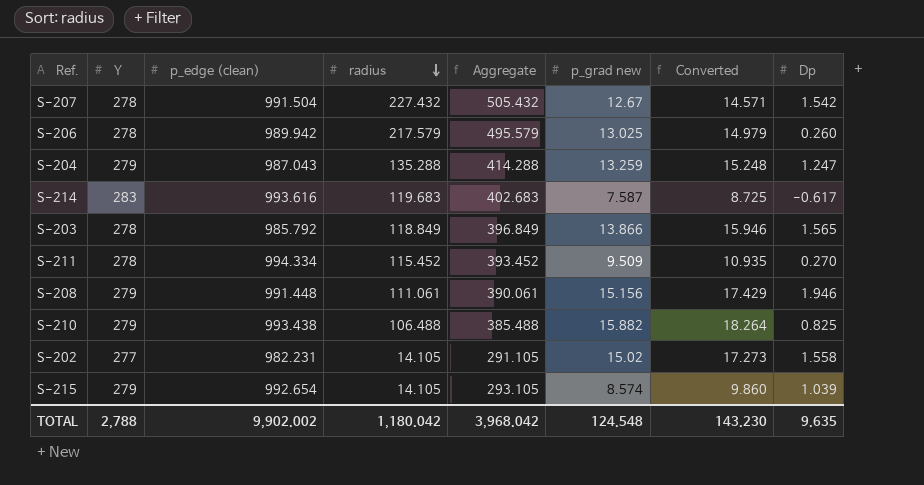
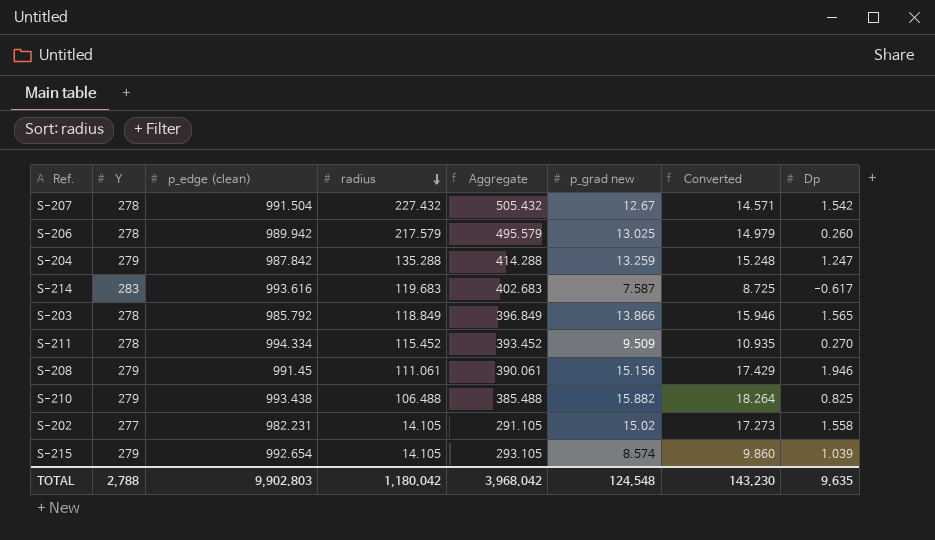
S-204 | p_edge (clean): 987.043 -> 987.842
S-208 | p_edge (clean): 991.448 -> 991.45
TOTAL | p_edge (clean): 9,902.002 -> 9,902.803

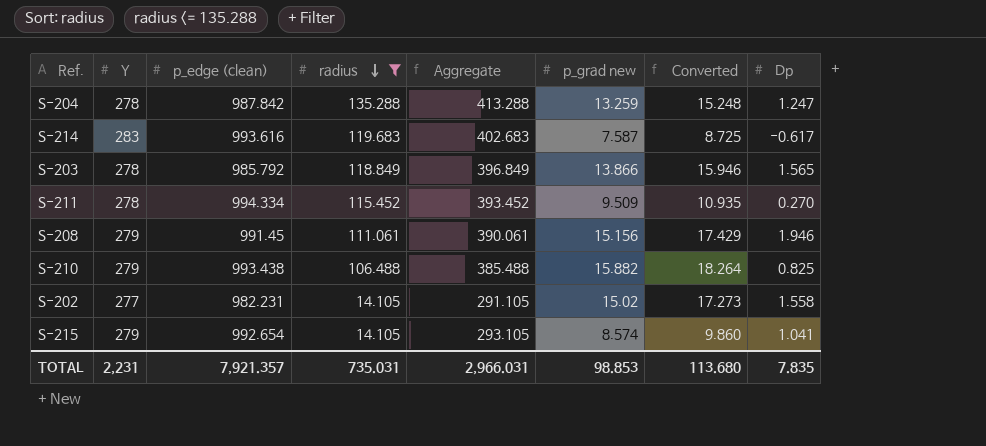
filter: none -> radius <= 135.288
S-204 | Y: 279 -> 278
S-204 | Aggregate: 414.288 -> 413.288
S-215 | Dp: 1.039 -> 1.041
TOTAL | Y: 2,788 -> 2,231
TOTAL | p_edge (clean): 9,902.803 -> 7,921.357
TOTAL | radius: 1,180.042 -> 735.031
TOTAL | Aggregate: 3,968.042 -> 2,966.031
TOTAL | p_grad new: 124.548 -> 98.853
TOTAL | Converted: 143.230 -> 113.680
TOTAL | Dp: 9.635 -> 7.835

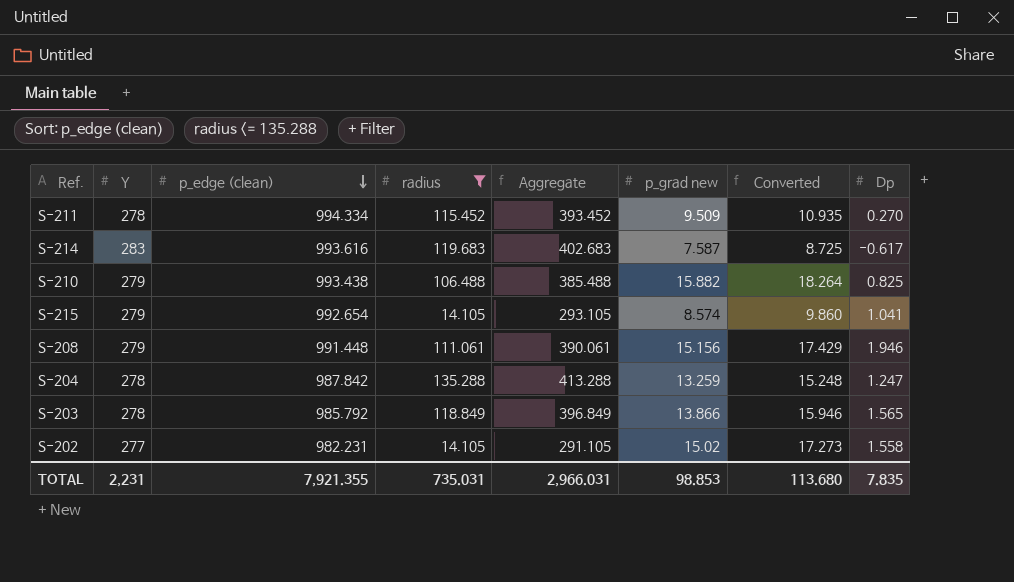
row order: radius descending -> p_edge (clean) descending
S-208 | p_edge (clean): 991.45 -> 991.448
TOTAL | p_edge (clean): 7,921.357 -> 7,921.355

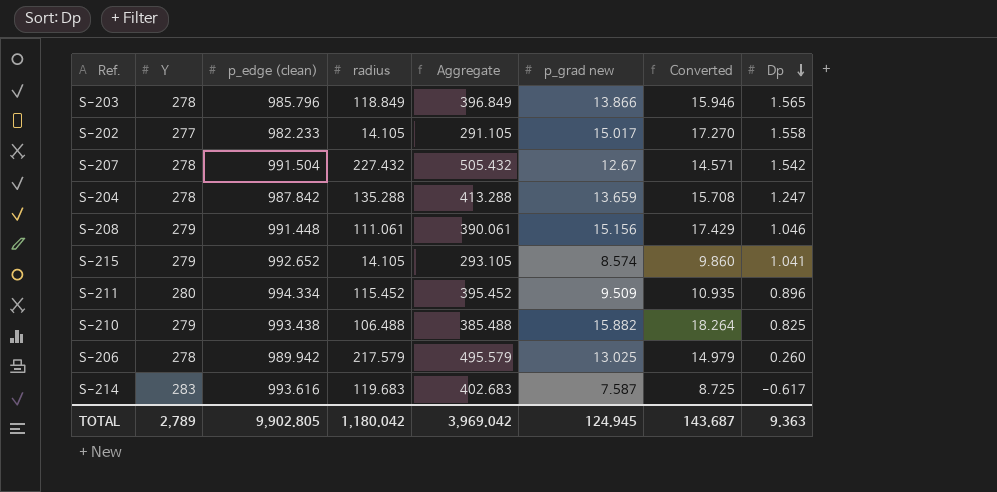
filter: radius <= 135.288 -> none
row order: p_edge (clean) descending -> Dp descending
S-203 | p_edge (clean): 985.792 -> 985.796
S-202 | p_edge (clean): 982.231 -> 982.233
S-202 | p_grad new: 15.02 -> 15.017
S-202 | Converted: 17.273 -> 17.270
S-204 | p_grad new: 13.259 -> 13.659
S-204 | Converted: 15.248 -> 15.708
S-208 | Dp: 1.946 -> 1.046
S-215 | p_edge (clean): 992.654 -> 992.652
S-211 | Y: 278 -> 280
S-211 | Aggregate: 393.452 -> 395.452
S-211 | Dp: 0.270 -> 0.896
TOTAL | Y: 2,231 -> 2,789
TOTAL | p_edge (clean): 7,921.355 -> 9,902.805
TOTAL | radius: 735.031 -> 1,180.042
TOTAL | Aggregate: 2,966.031 -> 3,969.042
TOTAL | p_grad new: 98.853 -> 124.945
TOTAL | Converted: 113.680 -> 143.687
TOTAL | Dp: 7.835 -> 9.363

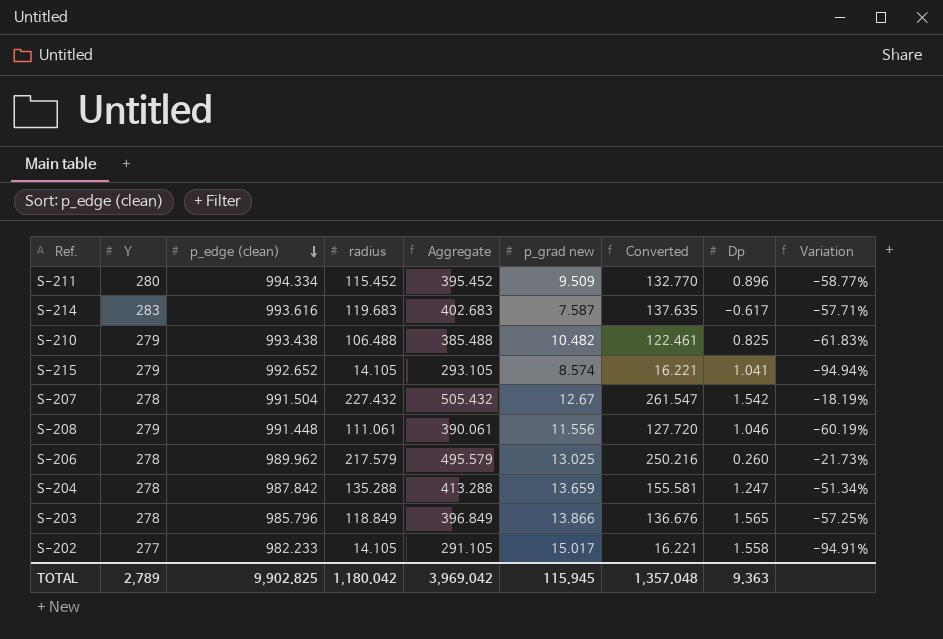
row order: Dp descending -> p_edge (clean) descending
column Converted | formula: [p_grad new] * 1.15 -> [radius] * 1.15
column Variation | formula: none -> ([radius] - [Y]) / [Y]
S-210 | p_grad new: 15.882 -> 10.482
S-208 | p_grad new: 15.156 -> 11.556
S-206 | p_edge (clean): 989.942 -> 989.962
TOTAL | p_edge (clean): 9,902.805 -> 9,902.825
TOTAL | p_grad new: 124.945 -> 115.945
TOTAL | Converted: 143.687 -> 1,357.048

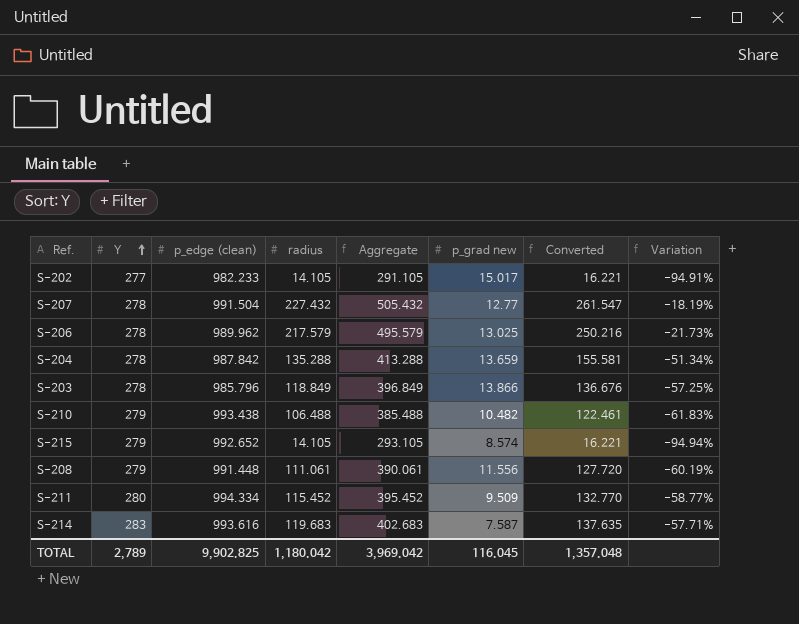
row order: p_edge (clean) descending -> Y ascending
column Dp | position: 8 -> none
S-207 | p_grad new: 12.67 -> 12.77
TOTAL | p_grad new: 115.945 -> 116.045

